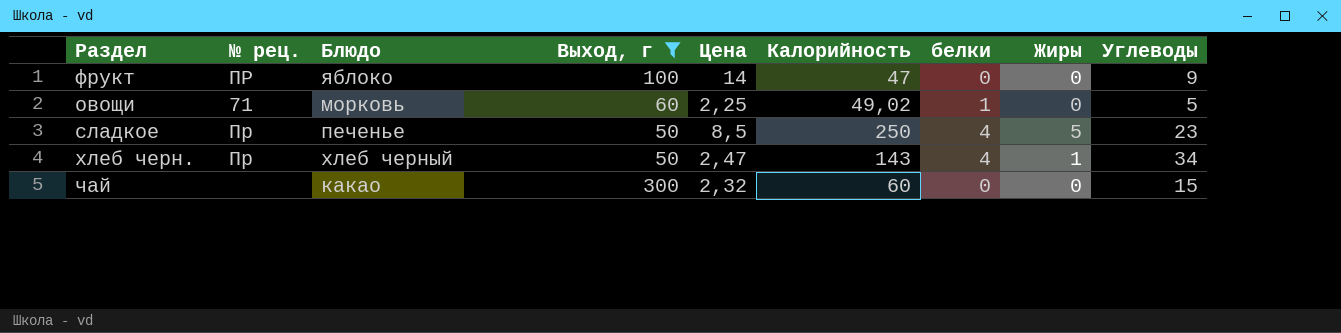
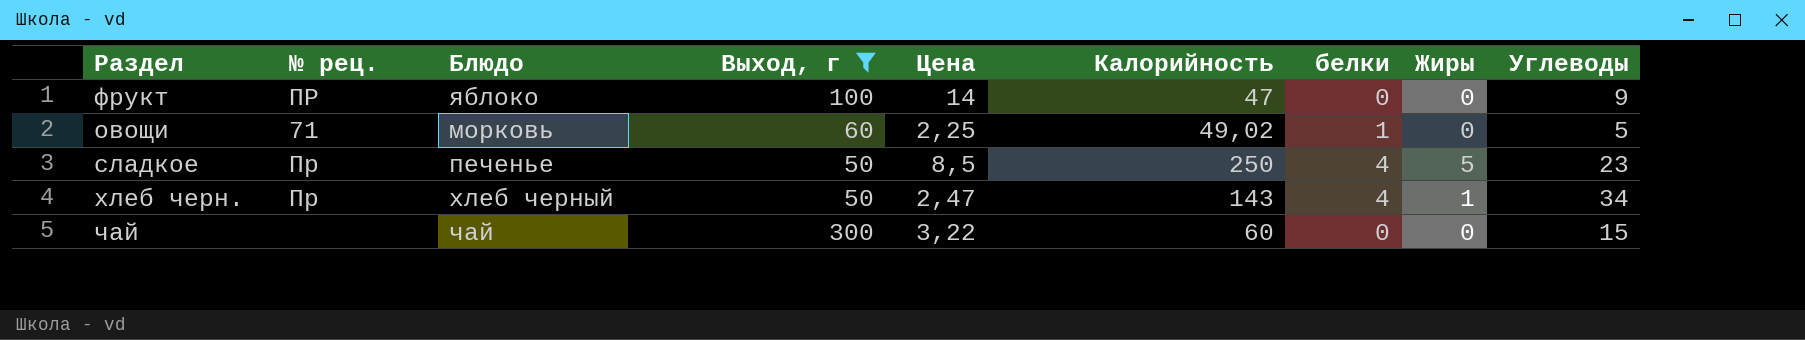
чай | Блюдо: какао -> чай
чай | Цена: 2,32 -> 3,22

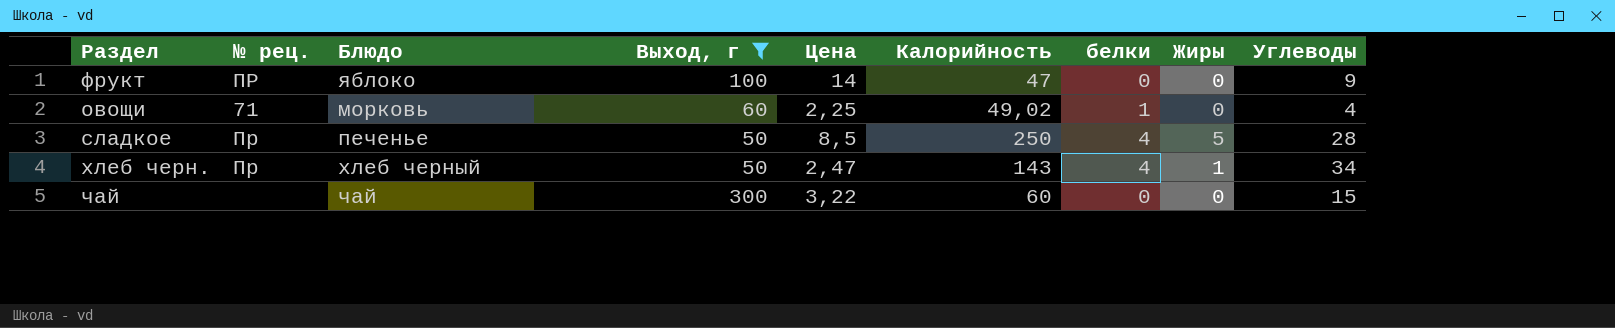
овощи | Углеводы: 5 -> 4
сладкое | Углеводы: 23 -> 28

